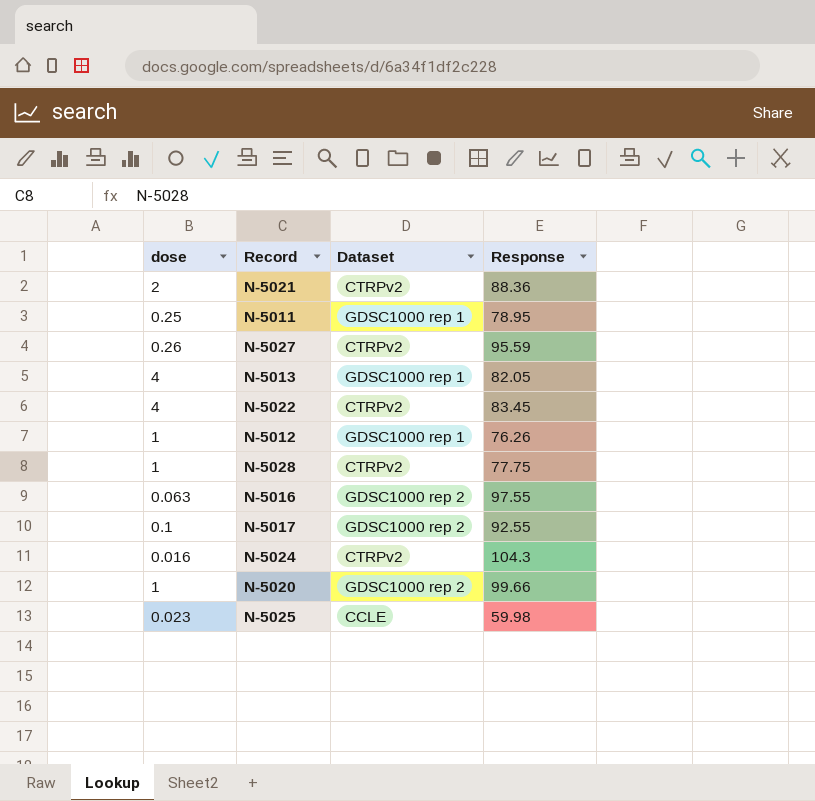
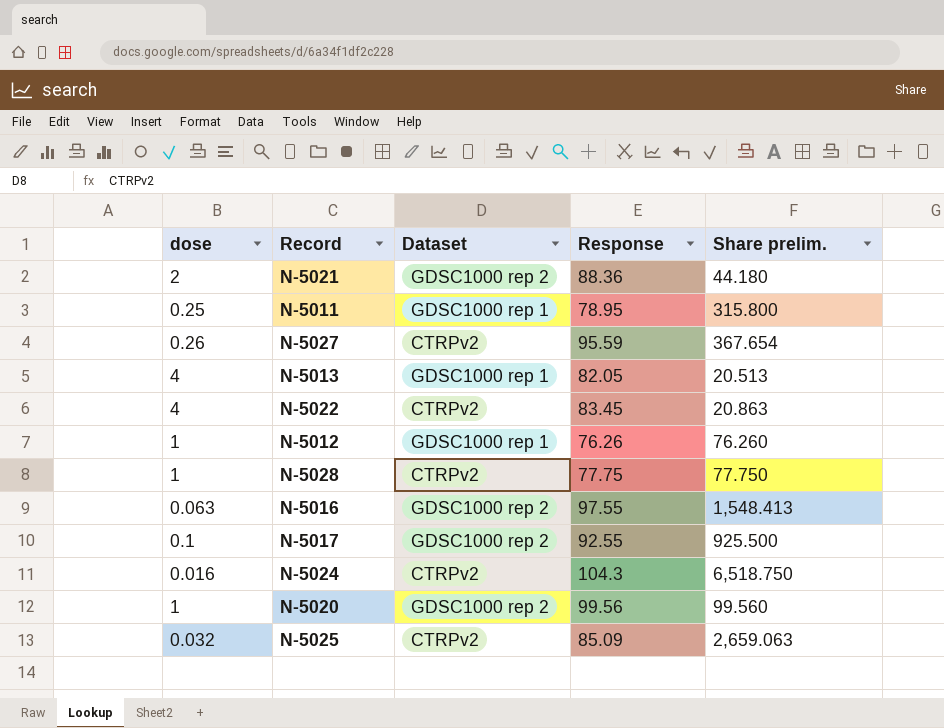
column Share prelim. | formula: none -> [Response] / [dose]
N-5021 | Dataset: CTRPv2 -> GDSC1000 rep 2
N-5020 | Response: 99.66 -> 99.56
N-5025 | dose: 0.023 -> 0.032
N-5025 | Dataset: CCLE -> CTRPv2
N-5025 | Response: 59.98 -> 85.09

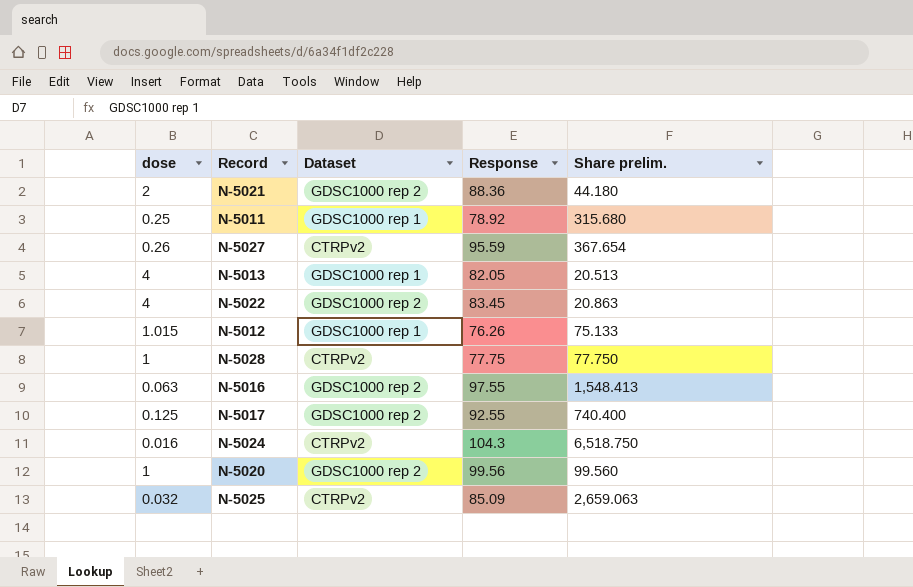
N-5011 | Response: 78.95 -> 78.92
N-5011 | Share prelim.: 315.800 -> 315.680
N-5022 | Dataset: CTRPv2 -> GDSC1000 rep 2
N-5012 | dose: 1 -> 1.015
N-5012 | Share prelim.: 76.260 -> 75.133
N-5017 | dose: 0.1 -> 0.125
N-5017 | Share prelim.: 925.500 -> 740.400

